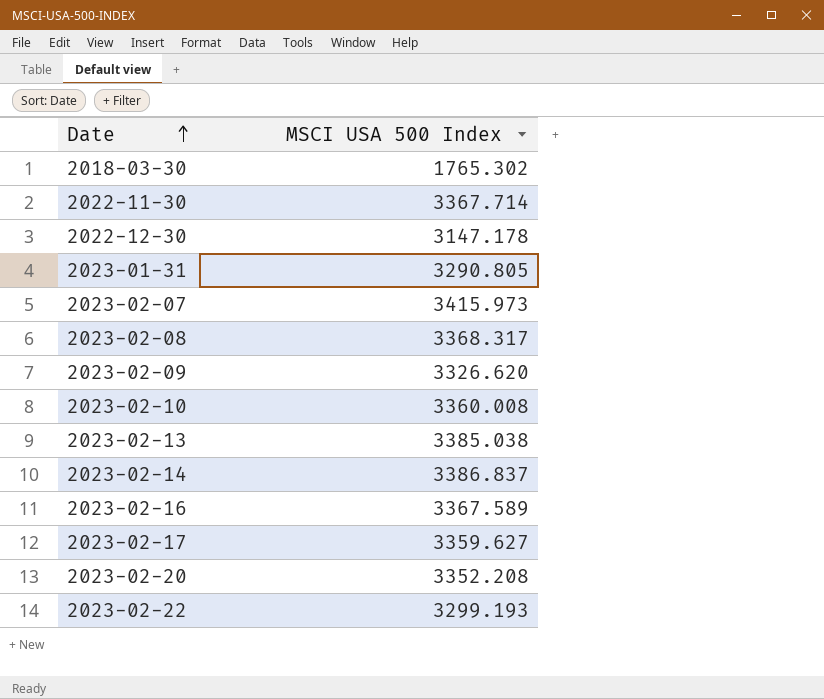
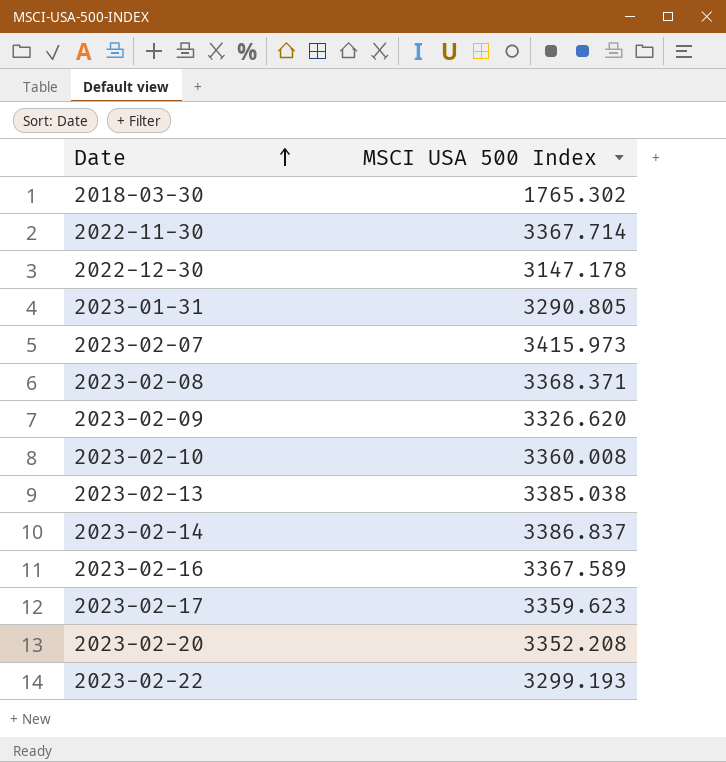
2023-02-08 | MSCI USA 500 Index: 3368.317 -> 3368.371
2023-02-17 | MSCI USA 500 Index: 3359.627 -> 3359.623

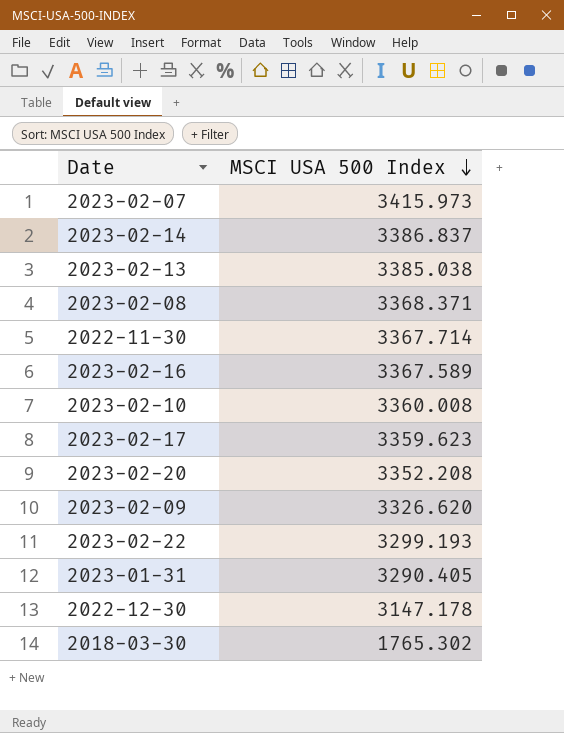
row order: Date ascending -> MSCI USA 500 Index descending
2023-01-31 | MSCI USA 500 Index: 3290.805 -> 3290.405

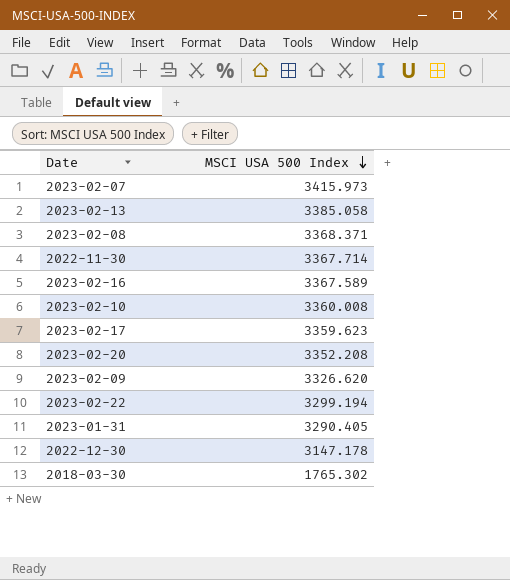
row 2023-02-14: 3386.837 -> none
2023-02-13 | MSCI USA 500 Index: 3385.038 -> 3385.058
2023-02-22 | MSCI USA 500 Index: 3299.193 -> 3299.194

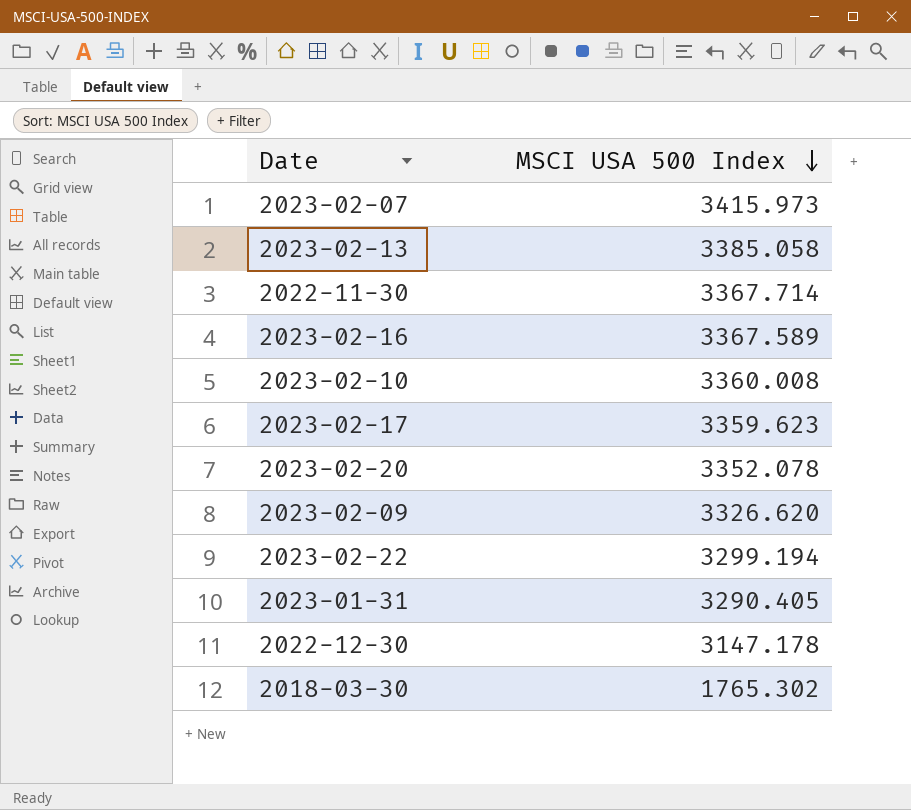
row 2023-02-08: 3368.371 -> none
2023-02-20 | MSCI USA 500 Index: 3352.208 -> 3352.078

